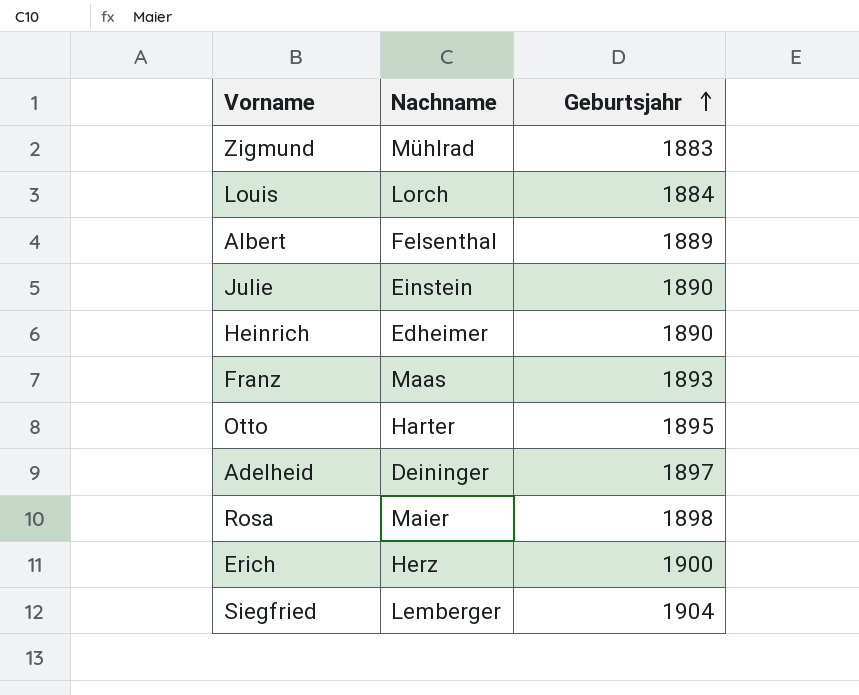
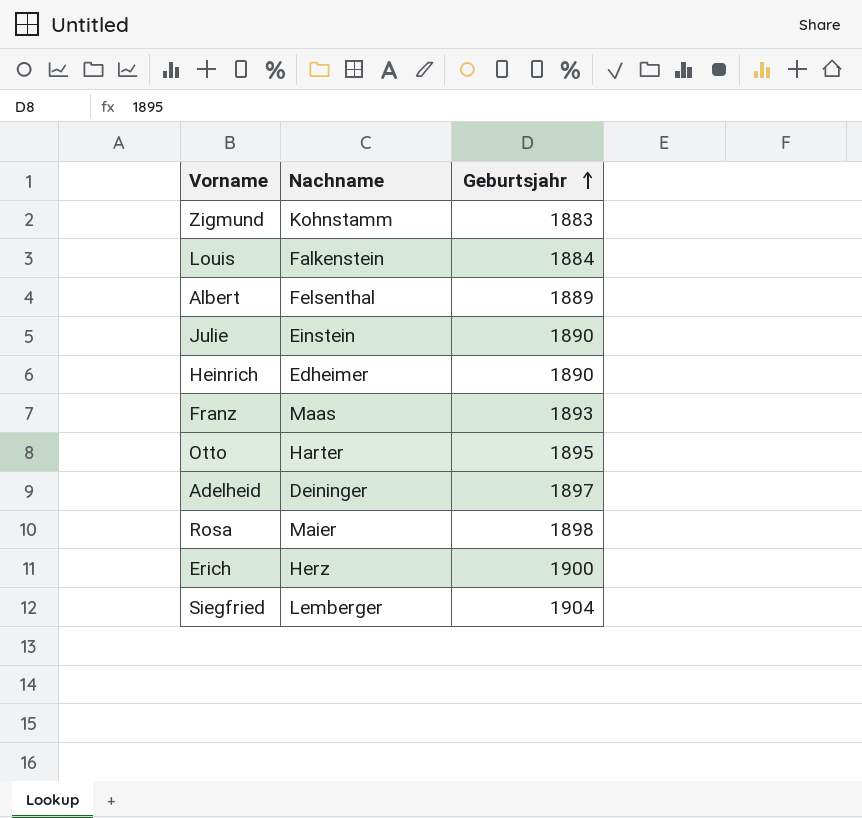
Zigmund | Nachname: Mühlrad -> Kohnstamm
Louis | Nachname: Lorch -> Falkenstein

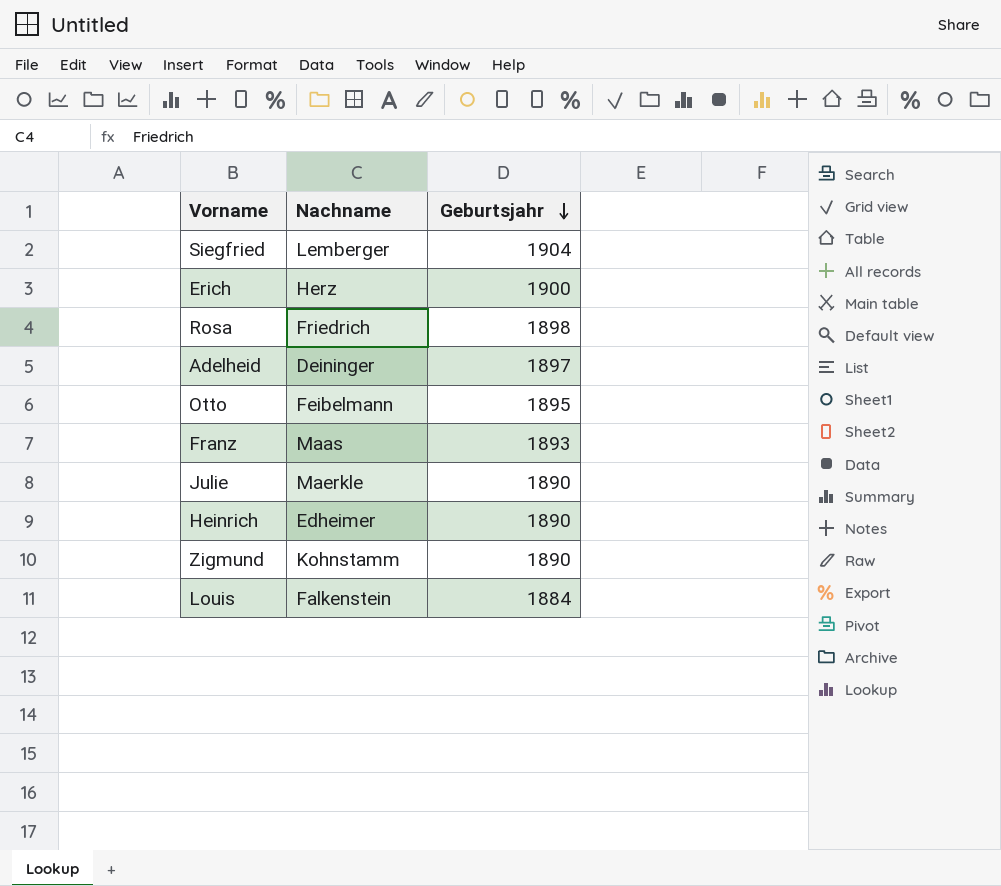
row order: Geburtsjahr ascending -> Geburtsjahr descending
row Albert: Felsenthal | 1889 -> none
Rosa | Nachname: Maier -> Friedrich
Otto | Nachname: Harter -> Feibelmann
Julie | Nachname: Einstein -> Maerkle
Zigmund | Geburtsjahr: 1883 -> 1890

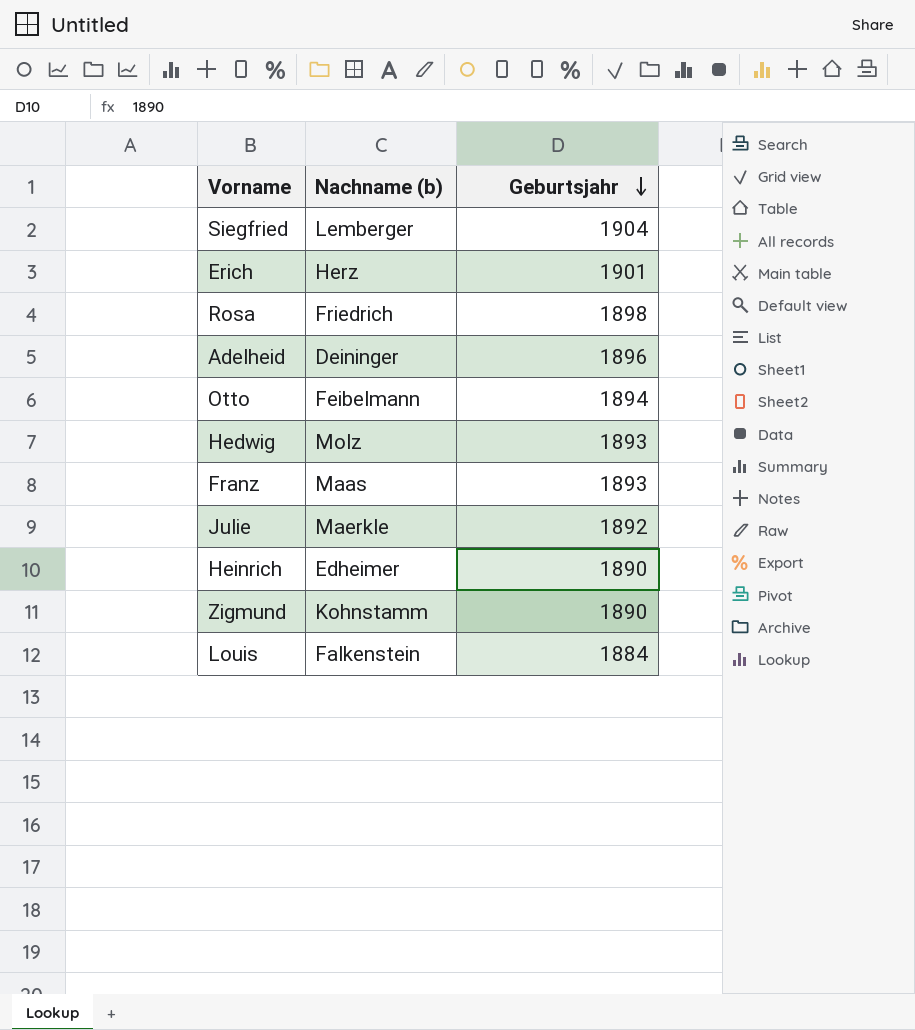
column name: Nachname -> Nachname (b)
Erich | Geburtsjahr: 1900 -> 1901
Adelheid | Geburtsjahr: 1897 -> 1896
Otto | Geburtsjahr: 1895 -> 1894
row Hedwig: none -> Molz | 1893
Julie | Geburtsjahr: 1890 -> 1892

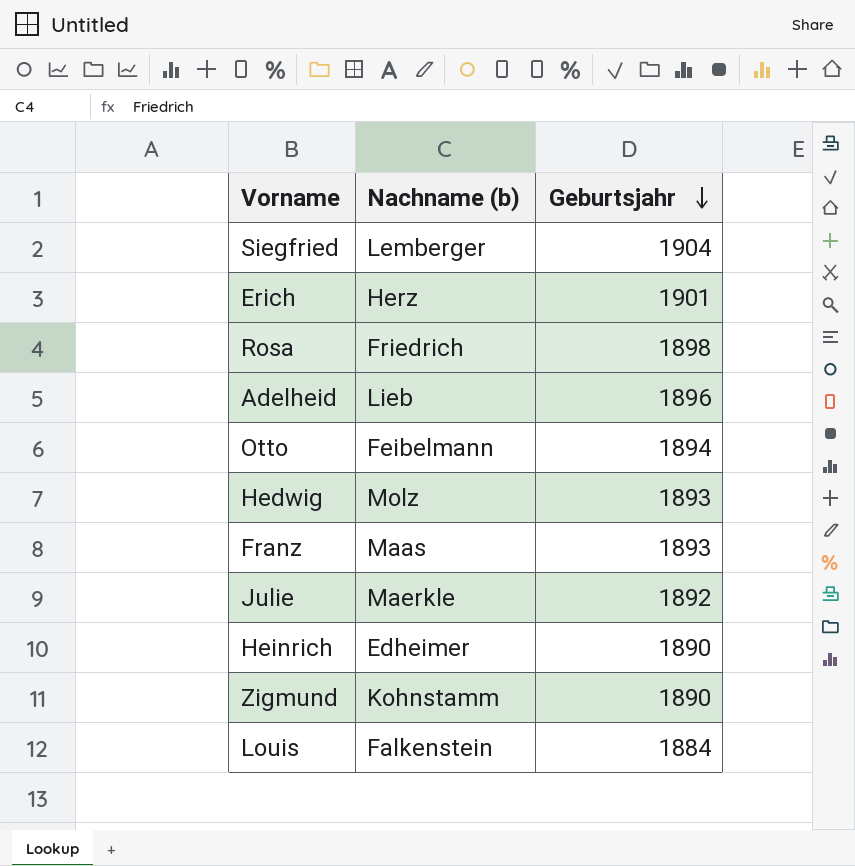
Adelheid | Nachname (b): Deininger -> Lieb

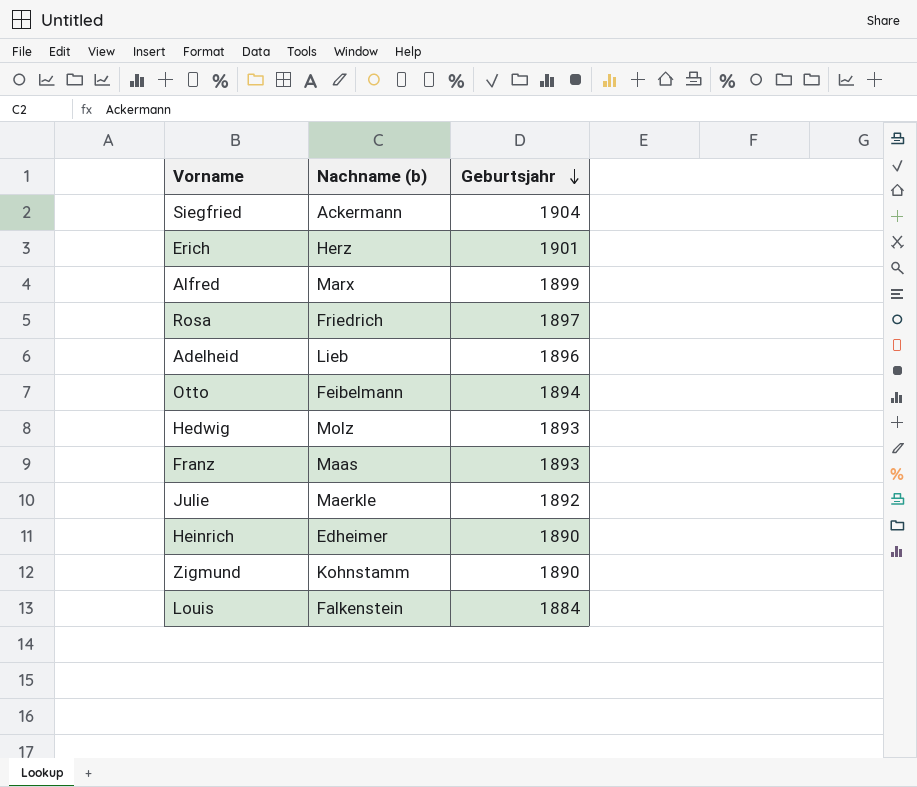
Siegfried | Nachname (b): Lemberger -> Ackermann
row Alfred: none -> Marx | 1899
Rosa | Geburtsjahr: 1898 -> 1897

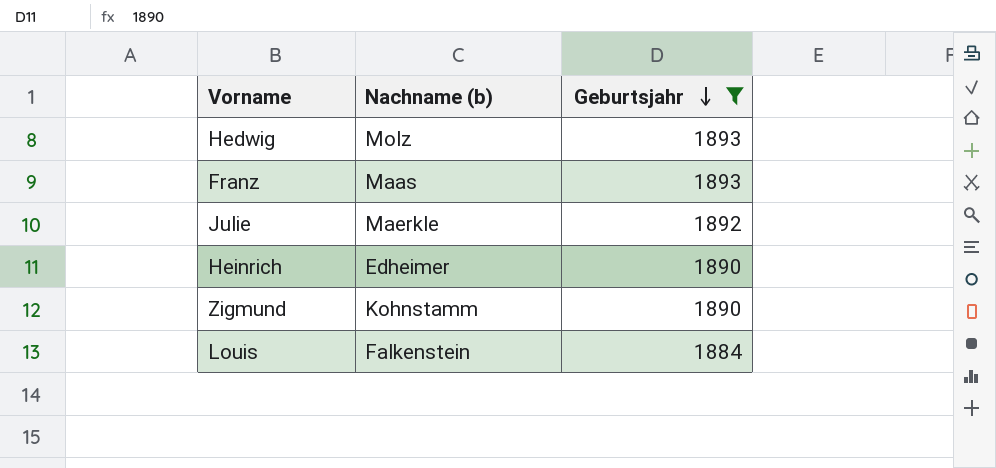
filter: none -> Geburtsjahr <= 1893

